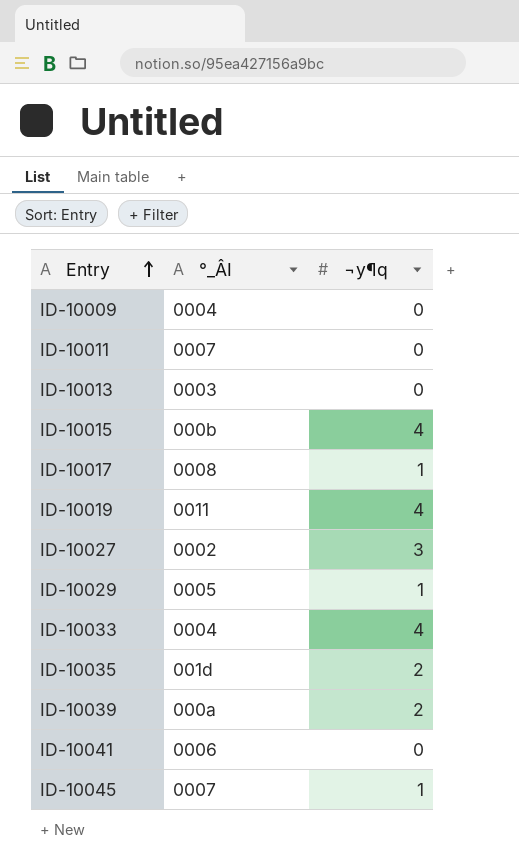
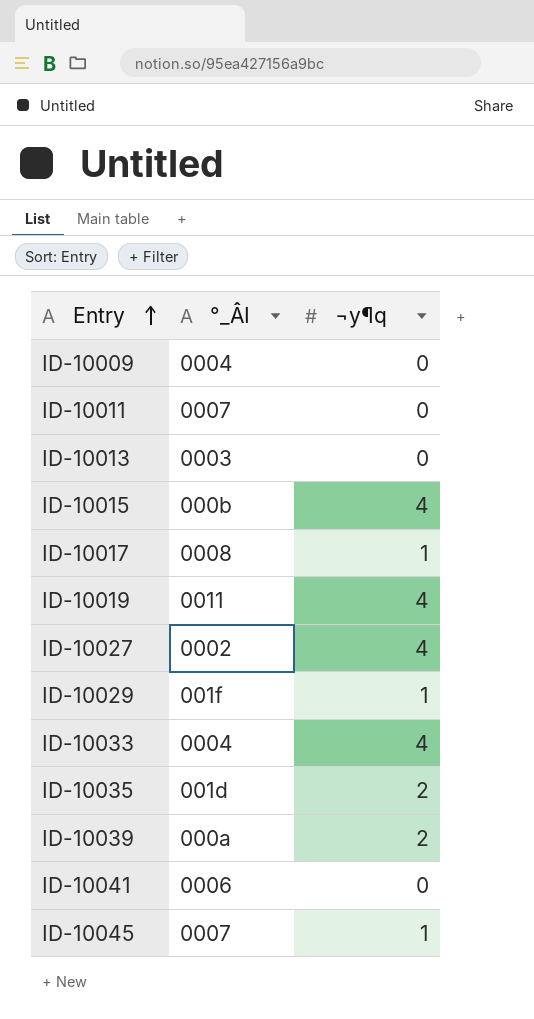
ID-10027 | ¬y¶q: 3 -> 4
ID-10029 | °_ÂI: 0005 -> 001f

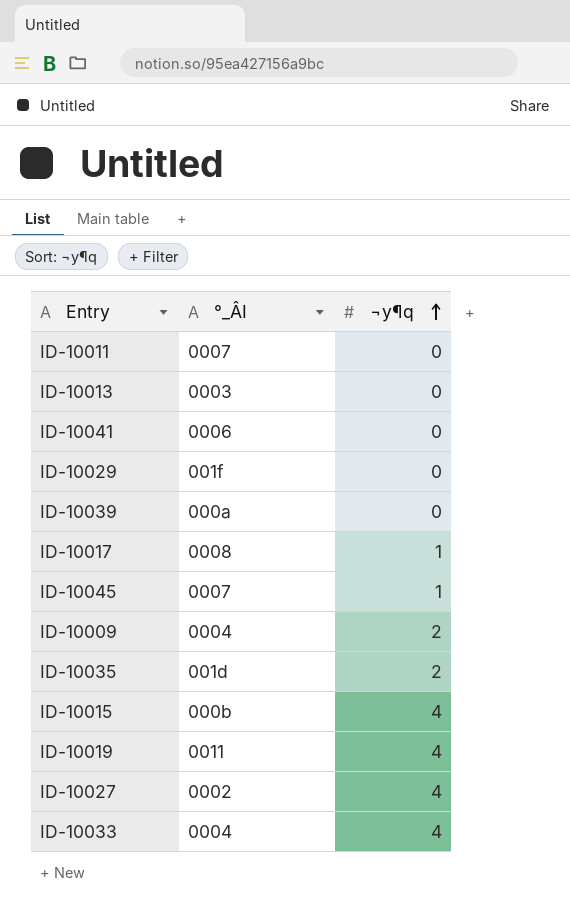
row order: Entry ascending -> ¬y¶q ascending
ID-10029 | ¬y¶q: 1 -> 0
ID-10039 | ¬y¶q: 2 -> 0
ID-10009 | ¬y¶q: 0 -> 2

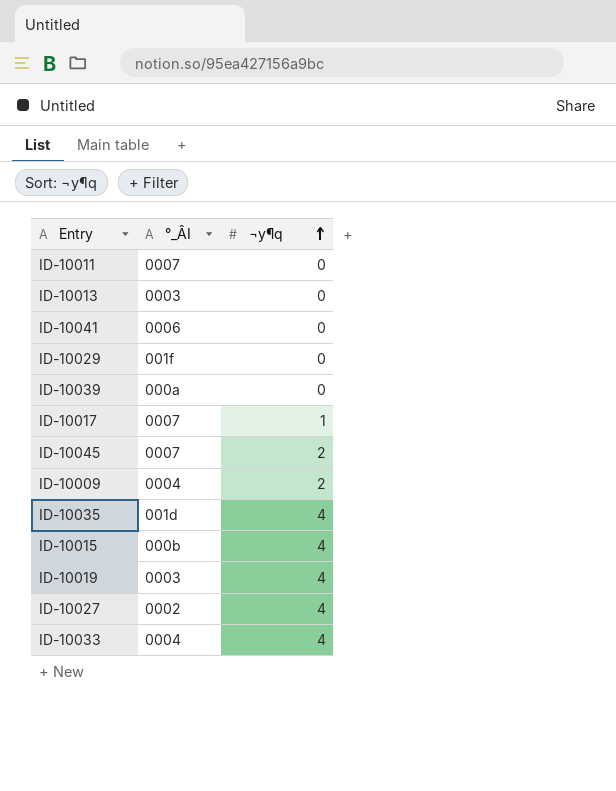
ID-10017 | °_ÂI: 0008 -> 0007
ID-10045 | ¬y¶q: 1 -> 2
ID-10035 | ¬y¶q: 2 -> 4
ID-10019 | °_ÂI: 0011 -> 0003

